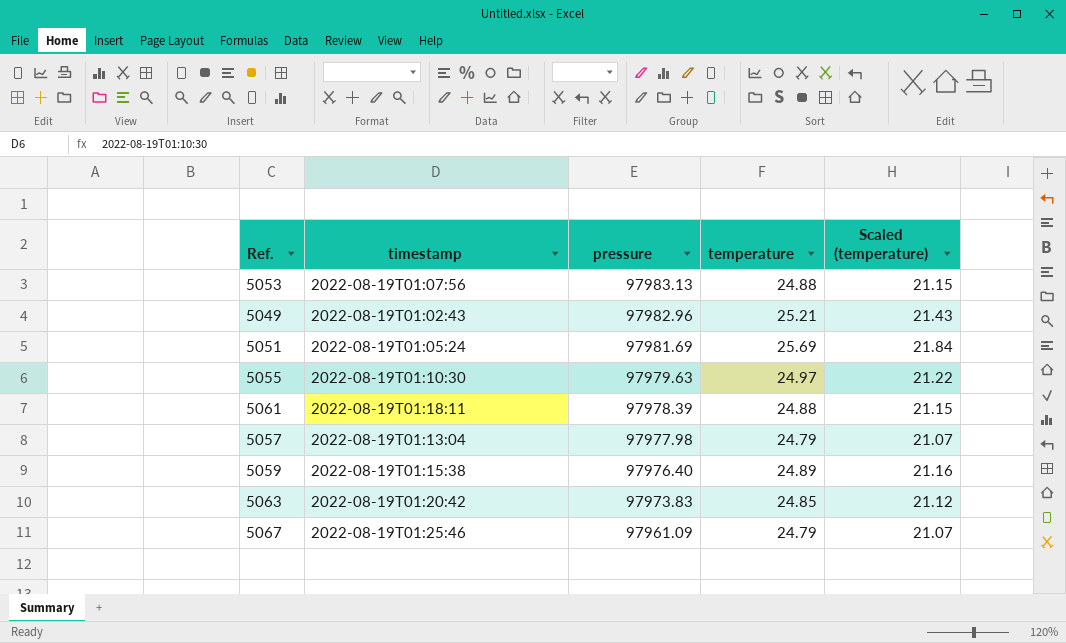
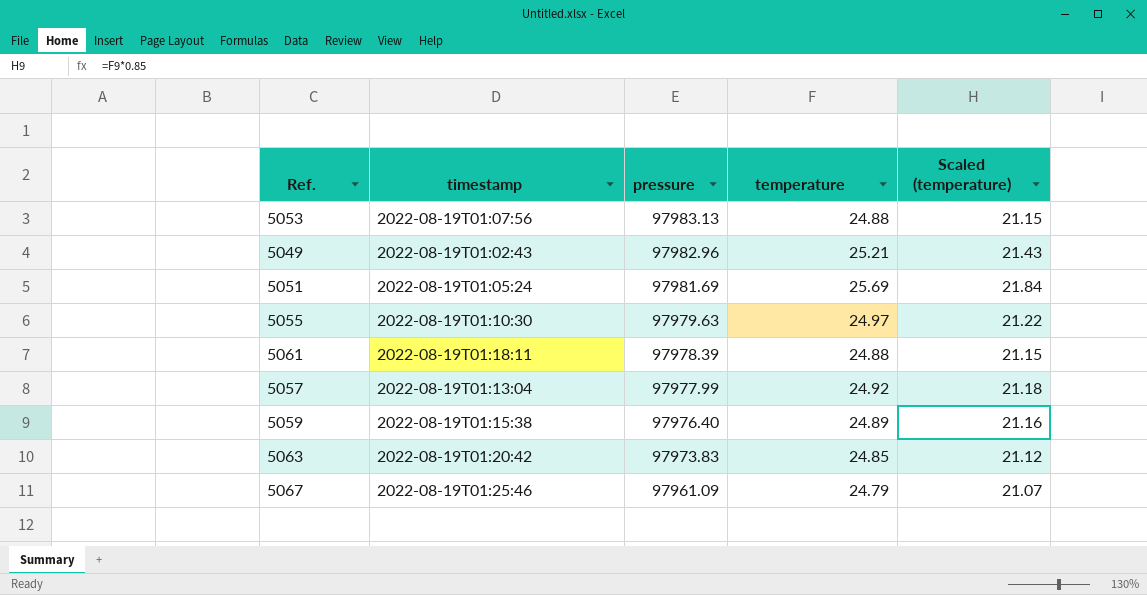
5057 | pressure: 97977.98 -> 97977.99
5057 | temperature: 24.79 -> 24.92
5057 | Scaled (temperature): 21.07 -> 21.18

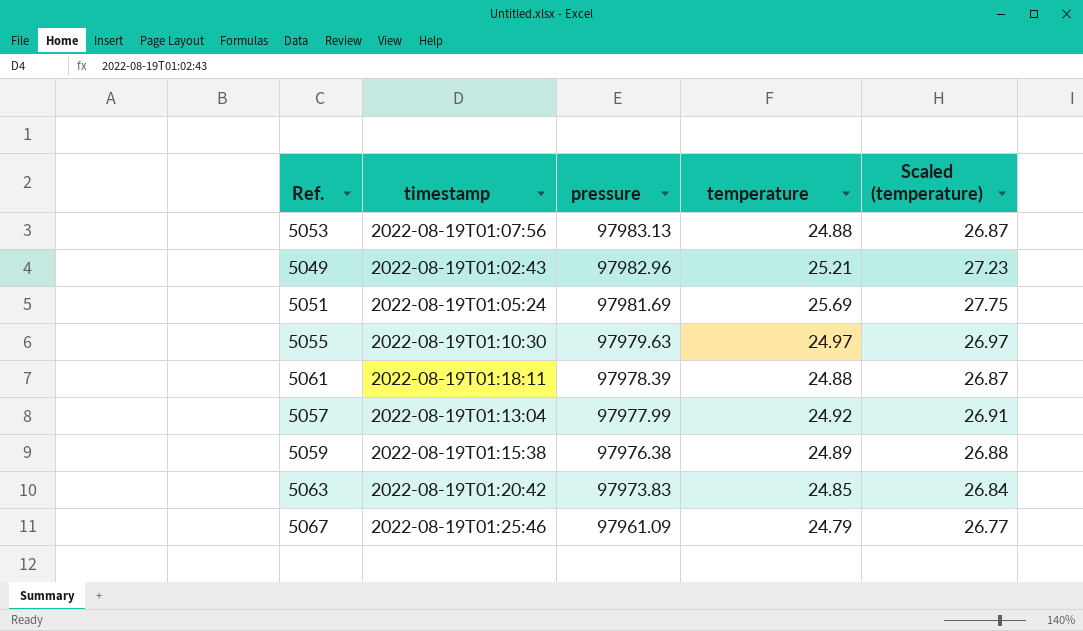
column Scaled (temperature) | formula: [temperature] * 0.85 -> [temperature] * 1.08
5059 | pressure: 97976.40 -> 97976.38

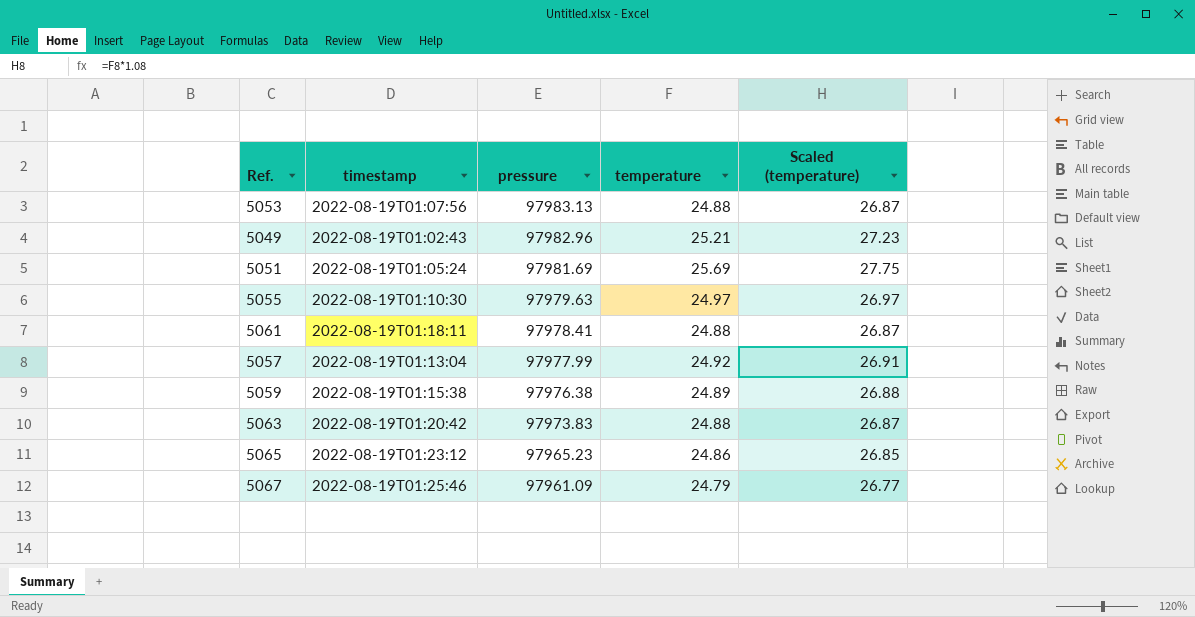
5061 | pressure: 97978.39 -> 97978.41
5063 | temperature: 24.85 -> 24.88
5063 | Scaled (temperature): 26.84 -> 26.87
row 5065: none -> 2022-08-19T01:23:12 | 97965.23 | 24.86 | 26.85

